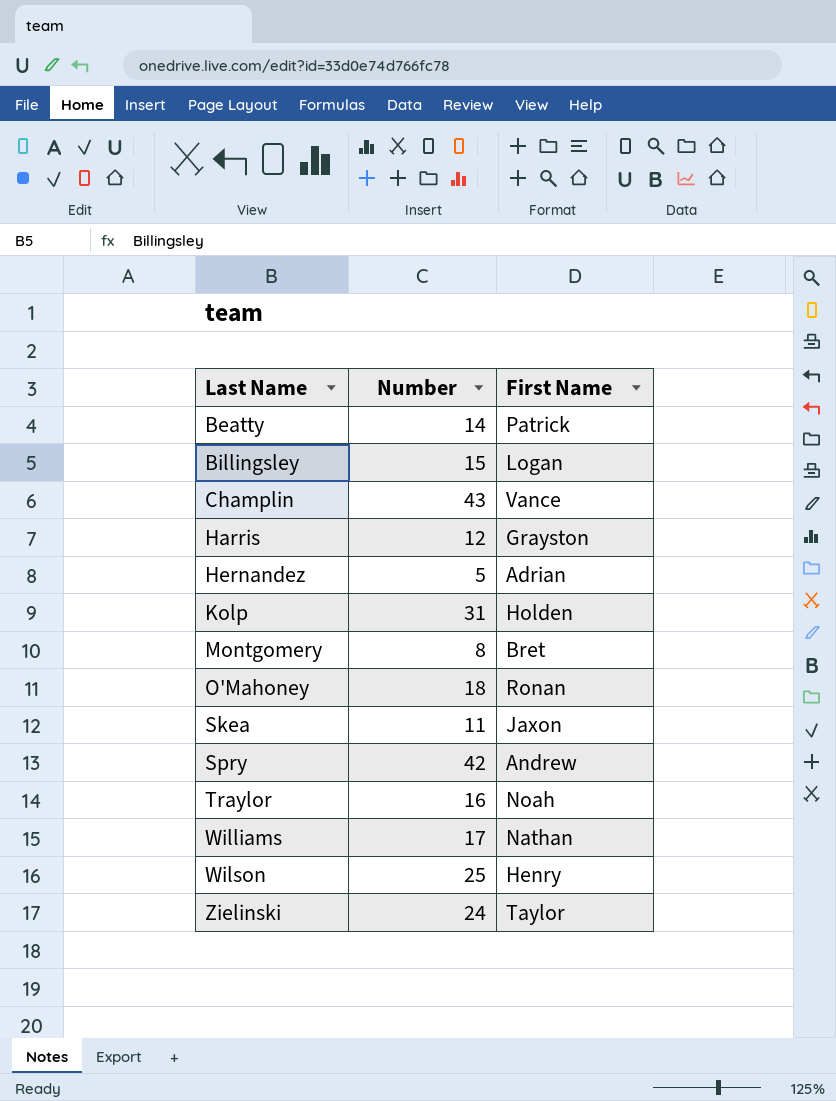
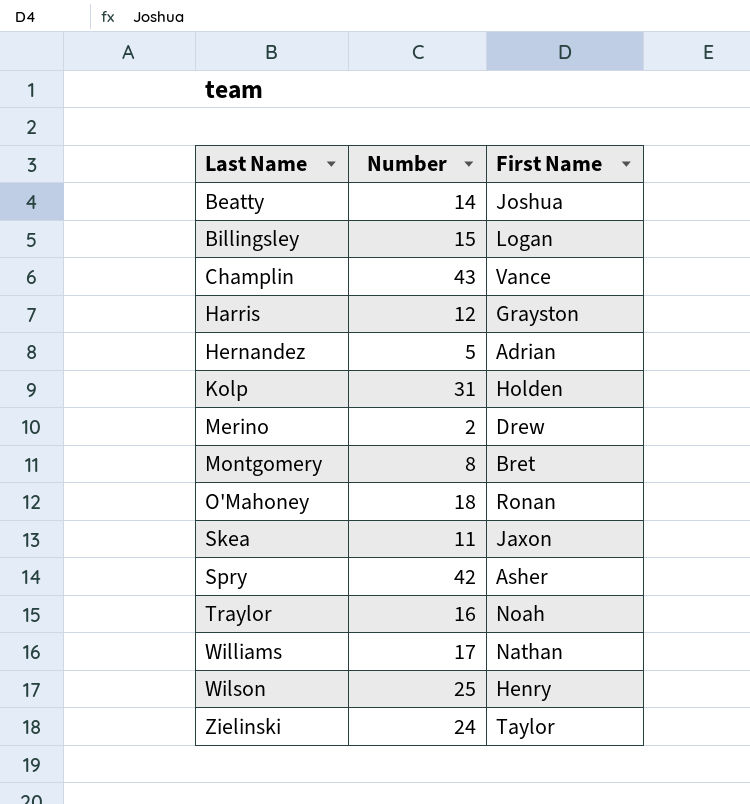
Beatty | First Name: Patrick -> Joshua
row Merino: none -> 2 | Drew
Spry | First Name: Andrew -> Asher

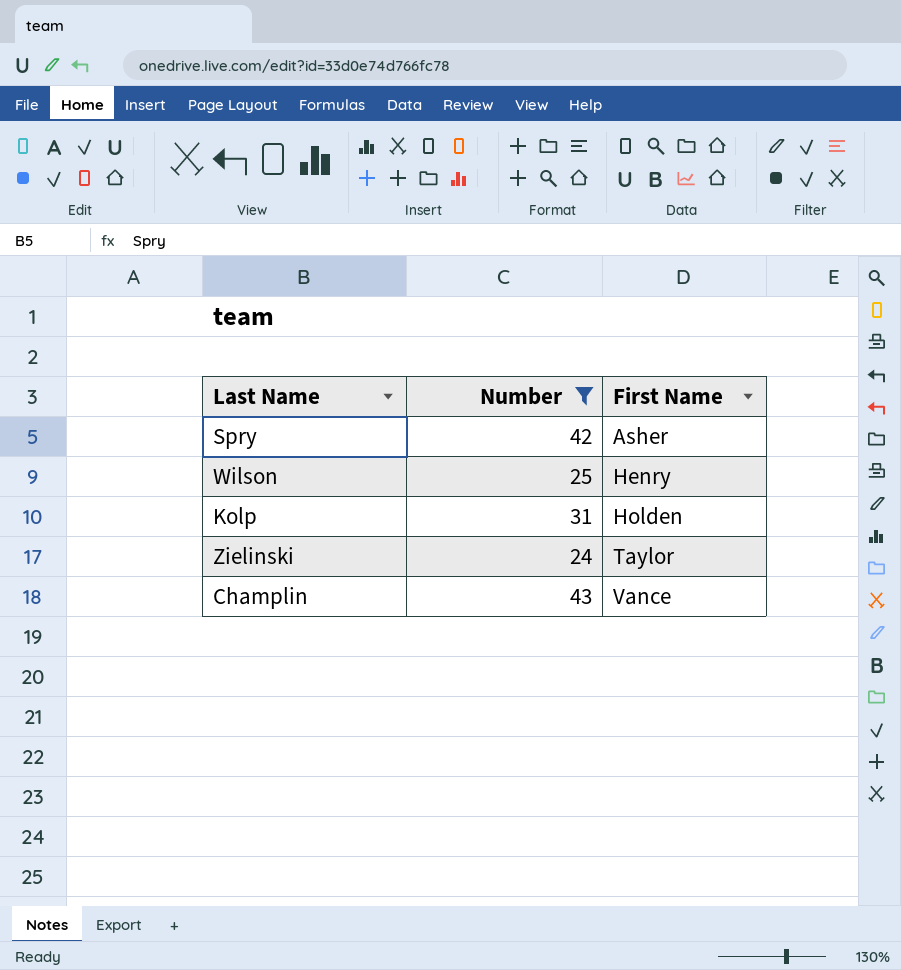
filter: none -> Number >= 24
row order: Last Name ascending -> First Name ascending

